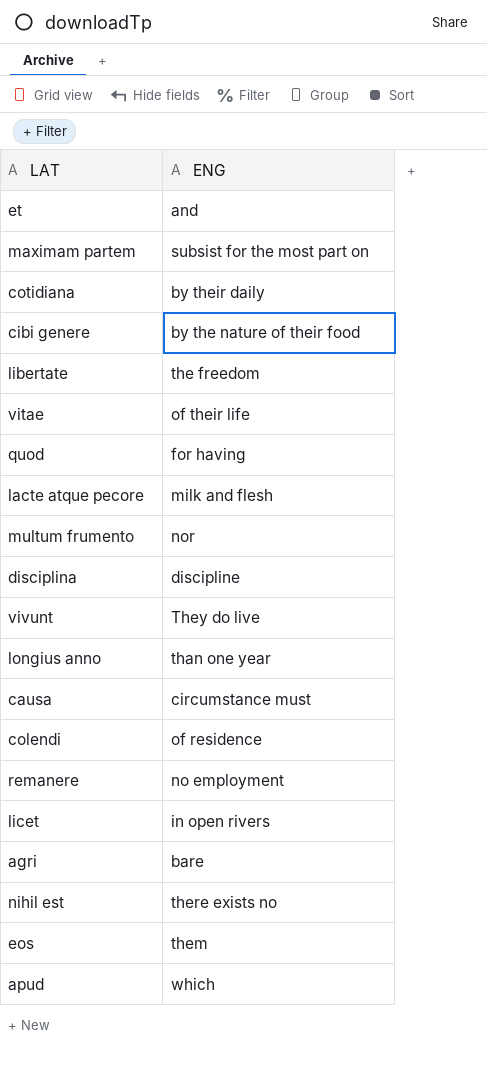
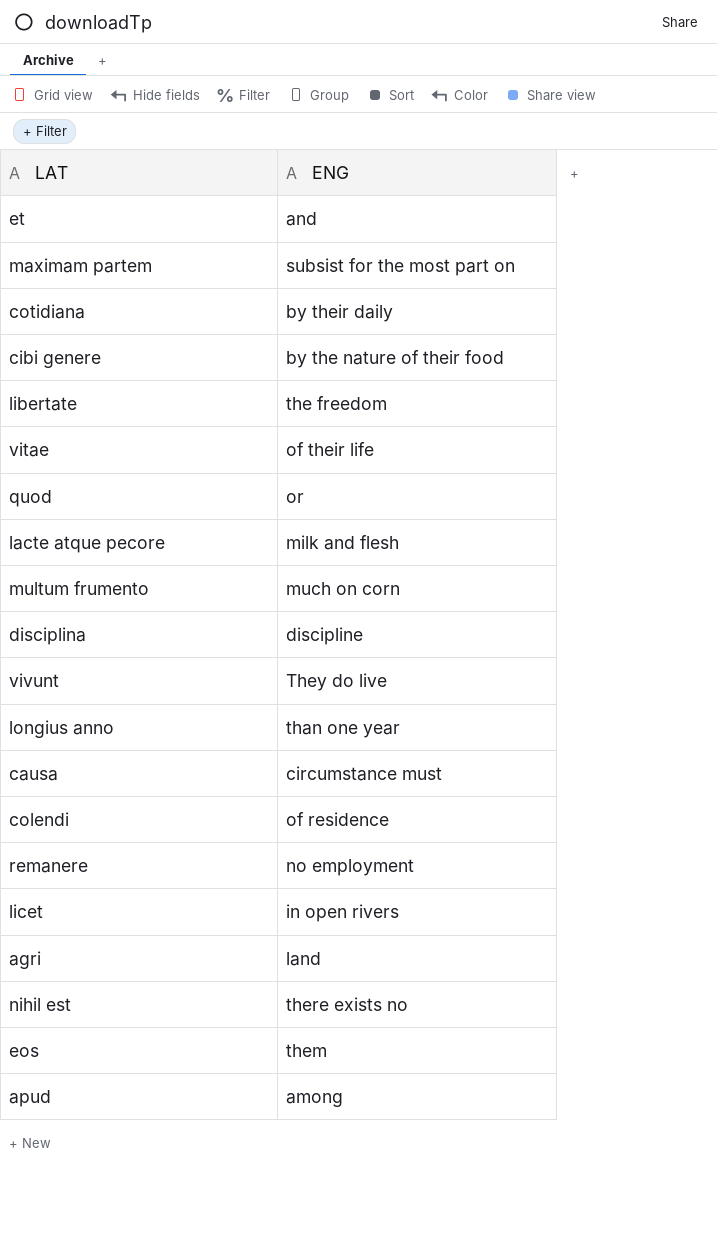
quod | ENG: for having -> or
multum frumento | ENG: nor -> much on corn
agri | ENG: bare -> land
apud | ENG: which -> among

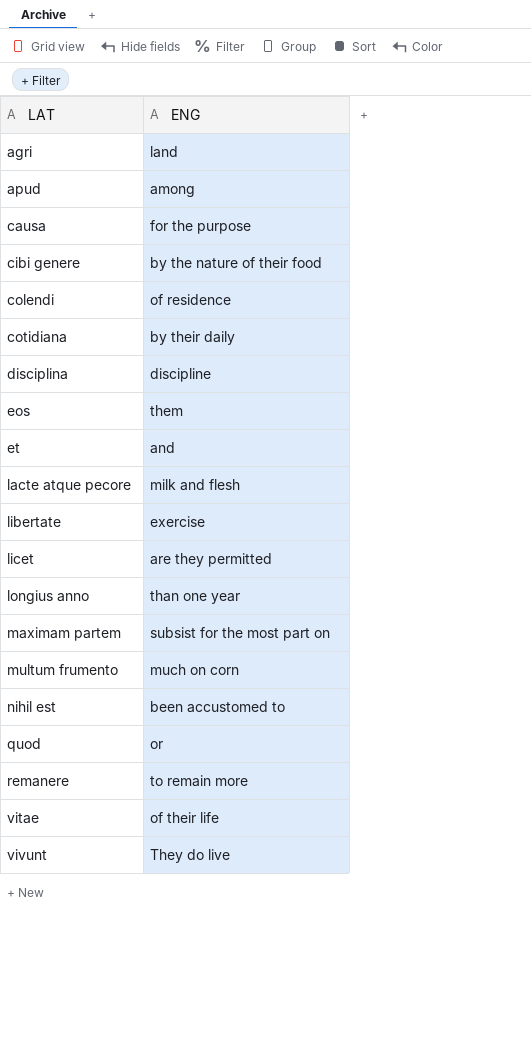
row order: none -> LAT ascending
causa | ENG: circumstance must -> for the purpose
libertate | ENG: the freedom -> exercise
licet | ENG: in open rivers -> are they permitted
nihil est | ENG: there exists no -> been accustomed to
remanere | ENG: no employment -> to remain more

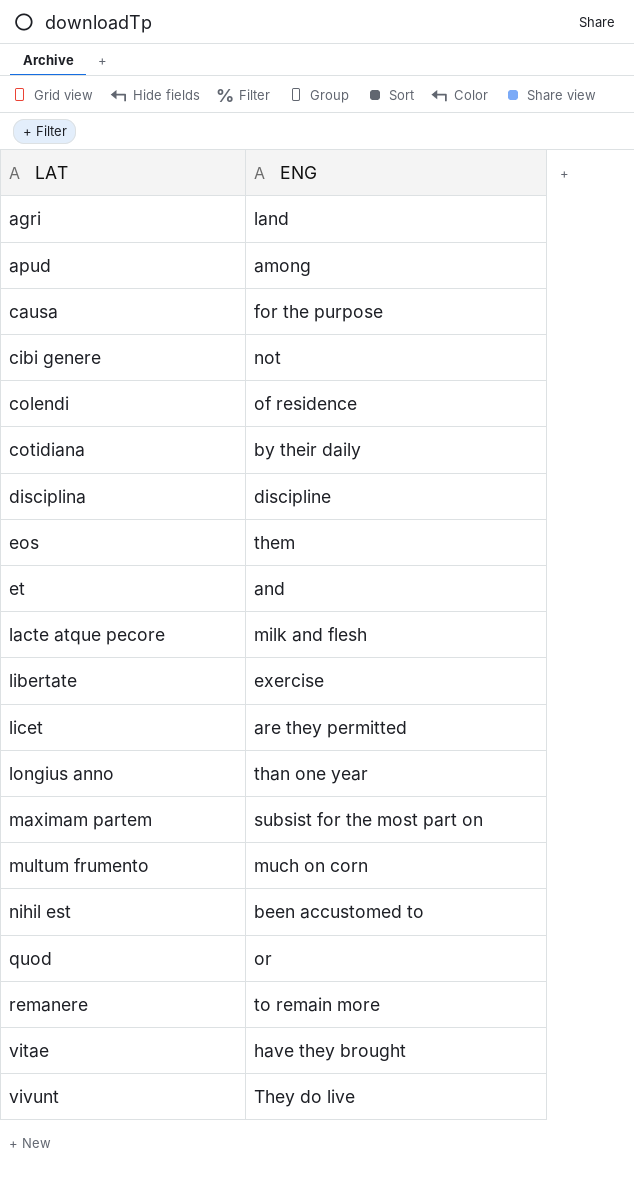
cibi genere | ENG: by the nature of their food -> not
vitae | ENG: of their life -> have they brought

